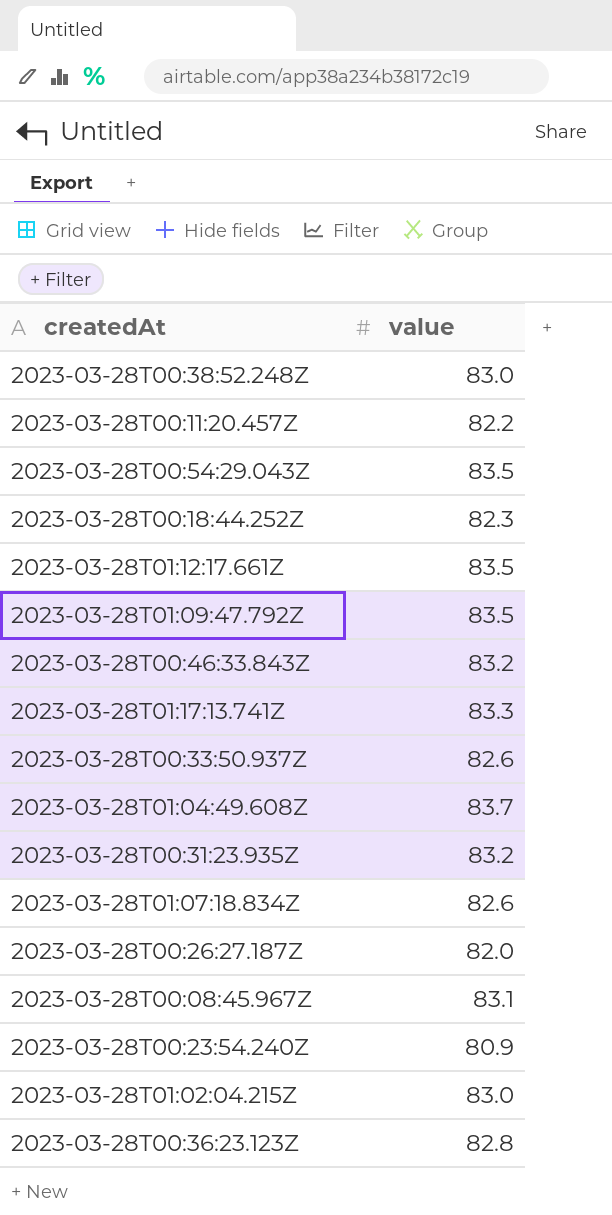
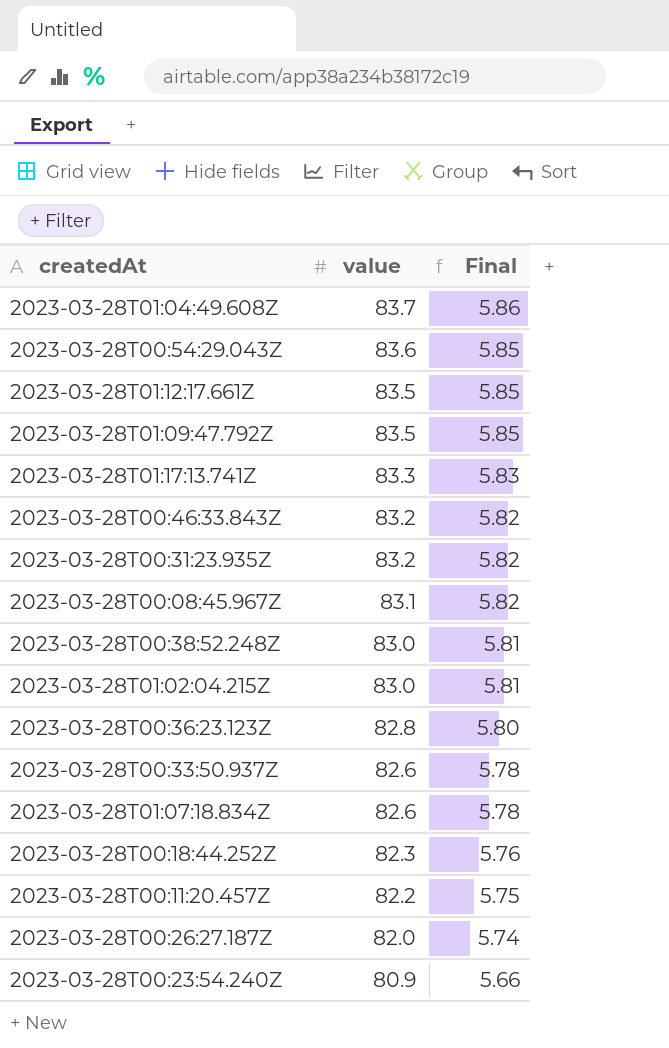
row order: none -> value descending
column Final | formula: none -> [value] * 0.07
2023-03-28T00:54:29.043Z | value: 83.5 -> 83.6

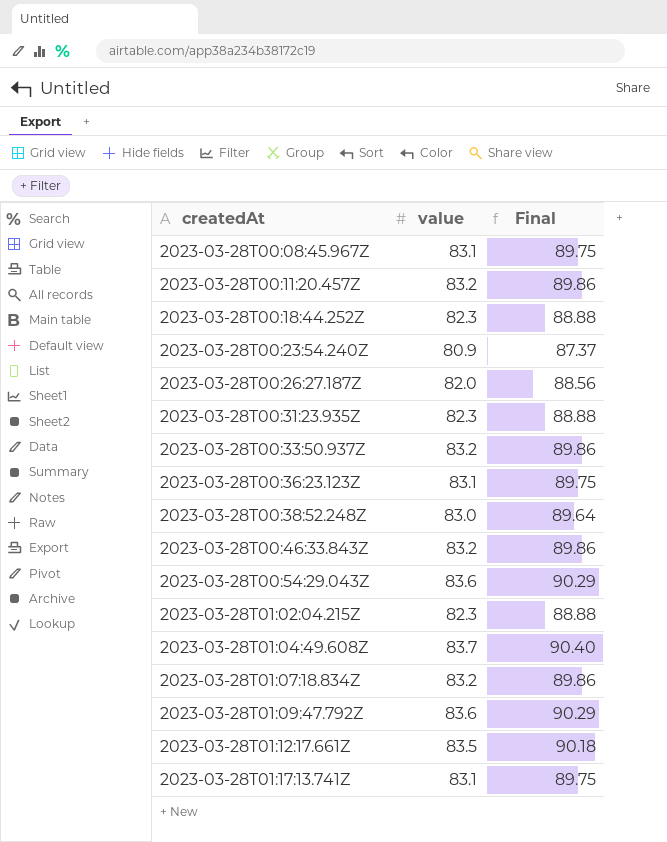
row order: value descending -> createdAt ascending
column Final | formula: [value] * 0.07 -> [value] * 1.08
2023-03-28T00:11:20.457Z | value: 82.2 -> 83.2
2023-03-28T00:31:23.935Z | value: 83.2 -> 82.3
2023-03-28T00:33:50.937Z | value: 82.6 -> 83.2
2023-03-28T00:36:23.123Z | value: 82.8 -> 83.1
2023-03-28T01:02:04.215Z | value: 83.0 -> 82.3
2023-03-28T01:07:18.834Z | value: 82.6 -> 83.2
2023-03-28T01:09:47.792Z | value: 83.5 -> 83.6
2023-03-28T01:17:13.741Z | value: 83.3 -> 83.1

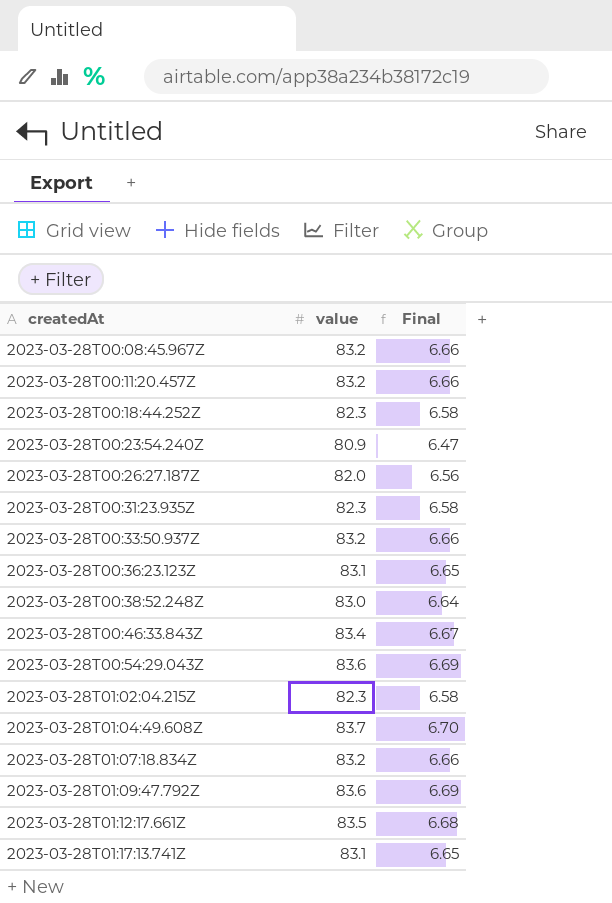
column Final | formula: [value] * 1.08 -> [value] * 0.08
2023-03-28T00:08:45.967Z | value: 83.1 -> 83.2
2023-03-28T00:46:33.843Z | value: 83.2 -> 83.4

